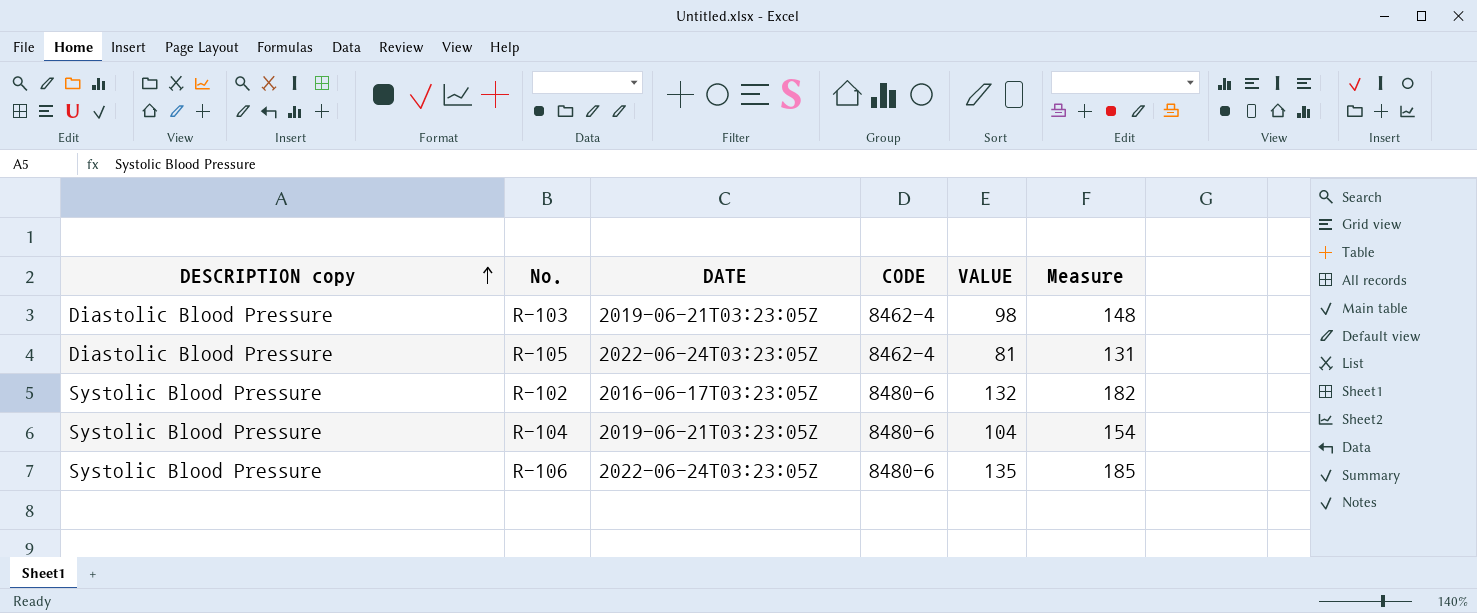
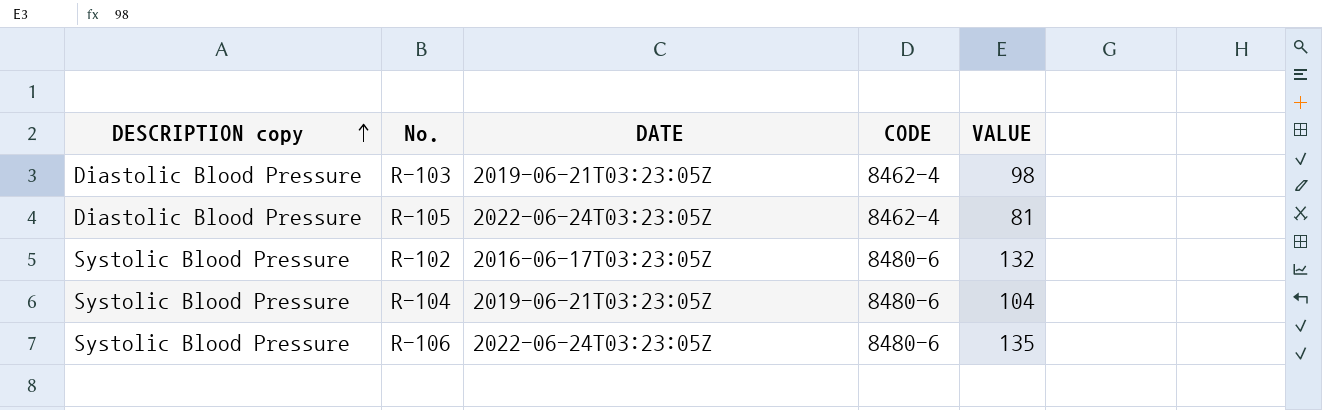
column Measure | formula: [VALUE] + 50 -> none

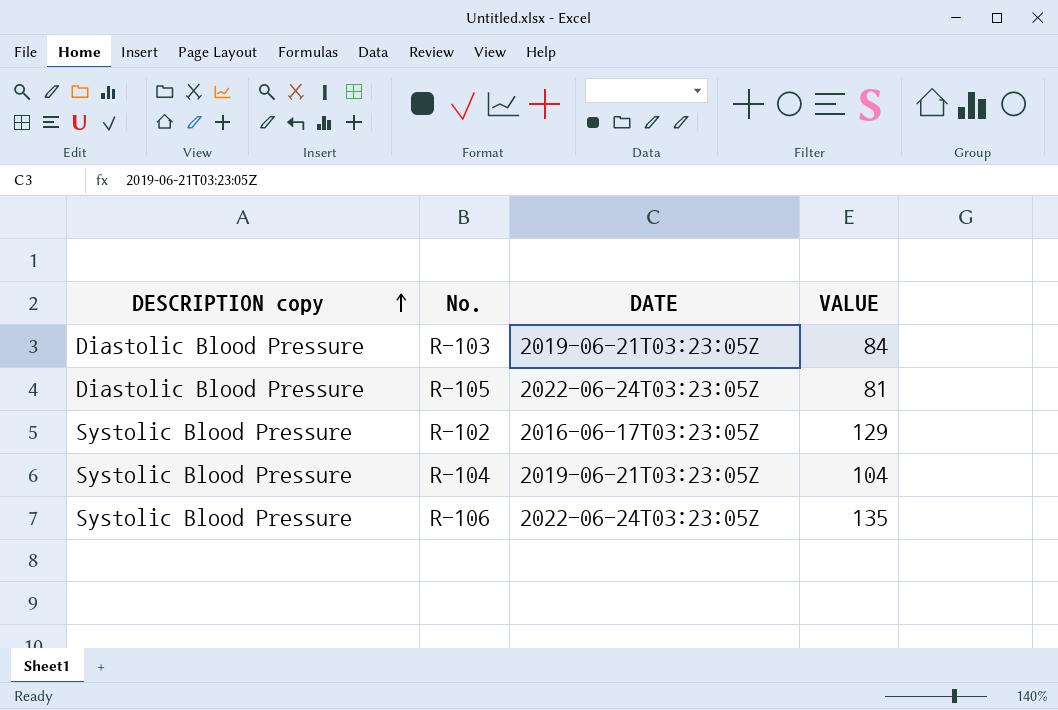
column CODE | position: 4 -> none
R-103 | VALUE: 98 -> 84
R-102 | VALUE: 132 -> 129

